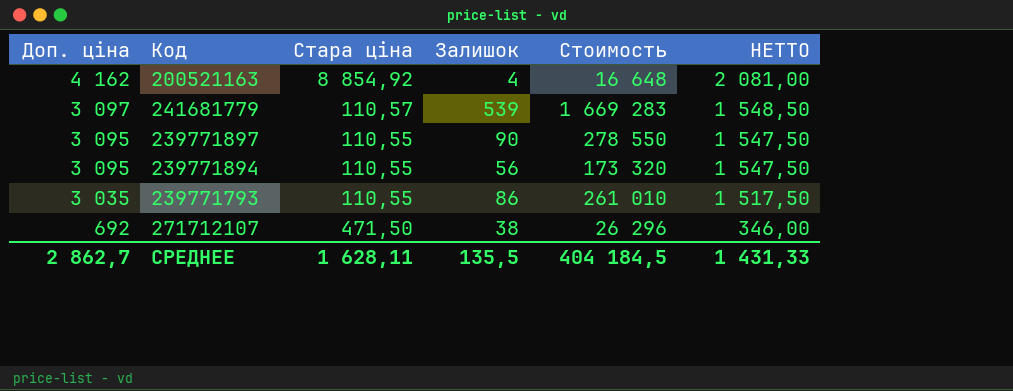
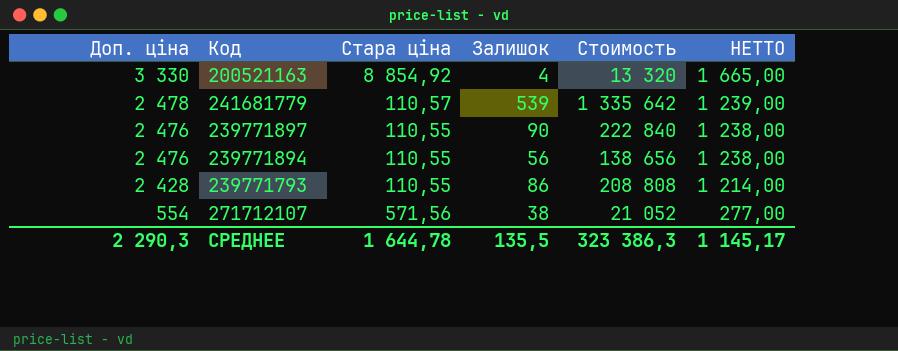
200521163 | Доп. ціна: 4 162 -> 3 330
200521163 | Стоимость: 16 648 -> 13 320
200521163 | НЕТТО: 2 081,00 -> 1 665,00
241681779 | Доп. ціна: 3 097 -> 2 478
241681779 | Стоимость: 1 669 283 -> 1 335 642
241681779 | НЕТТО: 1 548,50 -> 1 239,00
239771897 | Доп. ціна: 3 095 -> 2 476
239771897 | Стоимость: 278 550 -> 222 840
239771897 | НЕТТО: 1 547,50 -> 1 238,00
239771894 | Доп. ціна: 3 095 -> 2 476
239771894 | Стоимость: 173 320 -> 138 656
239771894 | НЕТТО: 1 547,50 -> 1 238,00
239771793 | Доп. ціна: 3 035 -> 2 428
239771793 | Стоимость: 261 010 -> 208 808
239771793 | НЕТТО: 1 517,50 -> 1 214,00
271712107 | Доп. ціна: 692 -> 554
271712107 | Стара ціна: 471,50 -> 571,56
271712107 | Стоимость: 26 296 -> 21 052
271712107 | НЕТТО: 346,00 -> 277,00
СРЕДНЕЕ | Доп. ціна: 2 862,7 -> 2 290,3
СРЕДНЕЕ | Стара ціна: 1 628,11 -> 1 644,78
СРЕДНЕЕ | Стоимость: 404 184,5 -> 323 386,3
СРЕДНЕЕ | НЕТТО: 1 431,33 -> 1 145,17

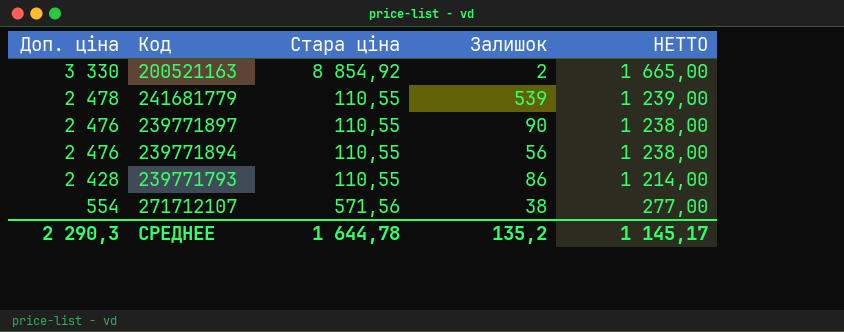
column Стоимость | formula: [Доп. ціна] * [Залишок] -> none
200521163 | Залишок: 4 -> 2
241681779 | Стара ціна: 110,57 -> 110,55
СРЕДНЕЕ | Залишок: 135,5 -> 135,2

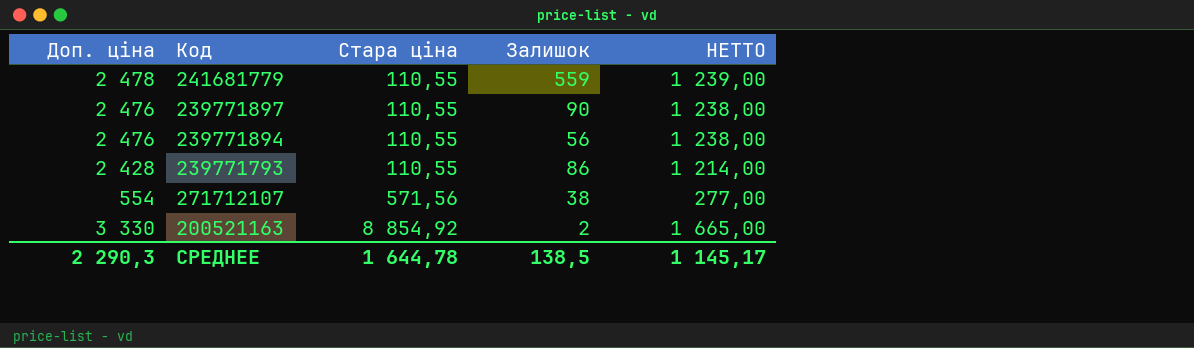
row order: Доп. ціна descending -> Стара ціна ascending
241681779 | Залишок: 539 -> 559
СРЕДНЕЕ | Залишок: 135,2 -> 138,5

